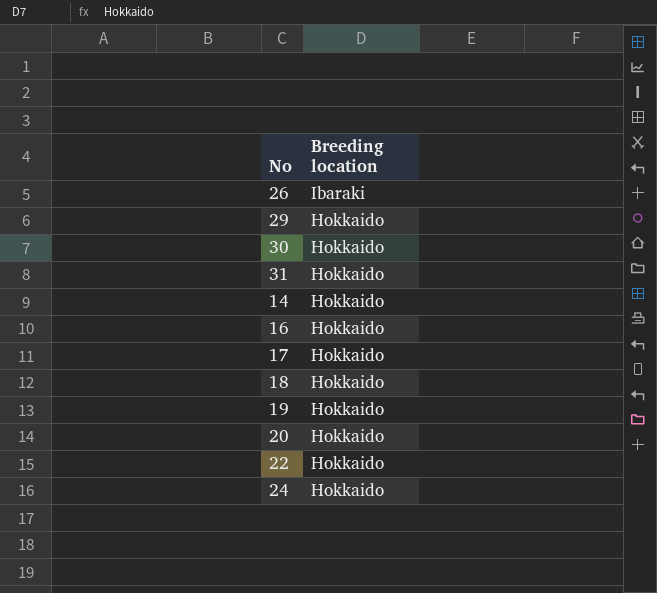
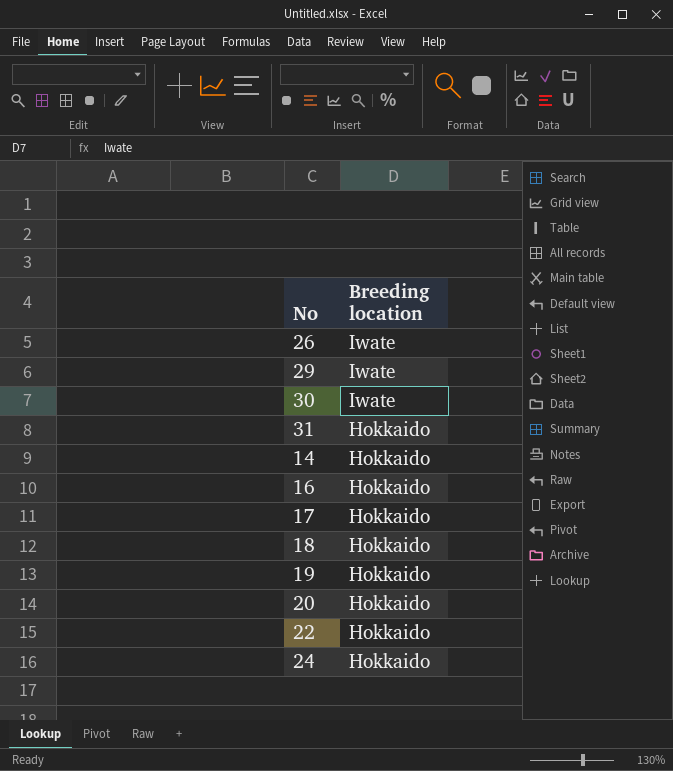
26 | Breeding location: Ibaraki -> Iwate
29 | Breeding location: Hokkaido -> Iwate
30 | Breeding location: Hokkaido -> Iwate

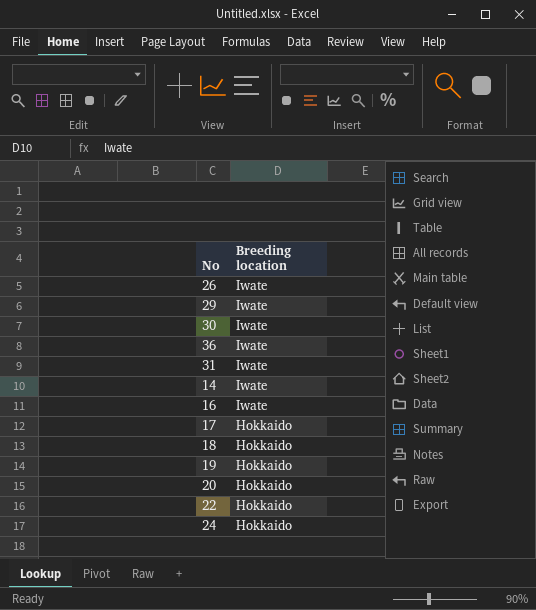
row 36: none -> Iwate
31 | Breeding location: Hokkaido -> Iwate
14 | Breeding location: Hokkaido -> Iwate
16 | Breeding location: Hokkaido -> Iwate

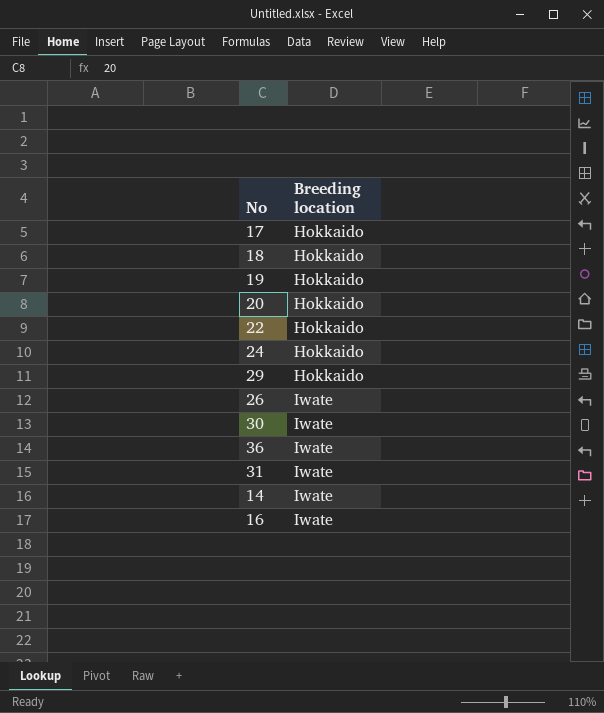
row order: Breeding location descending -> Breeding location ascending
29 | Breeding location: Iwate -> Hokkaido

